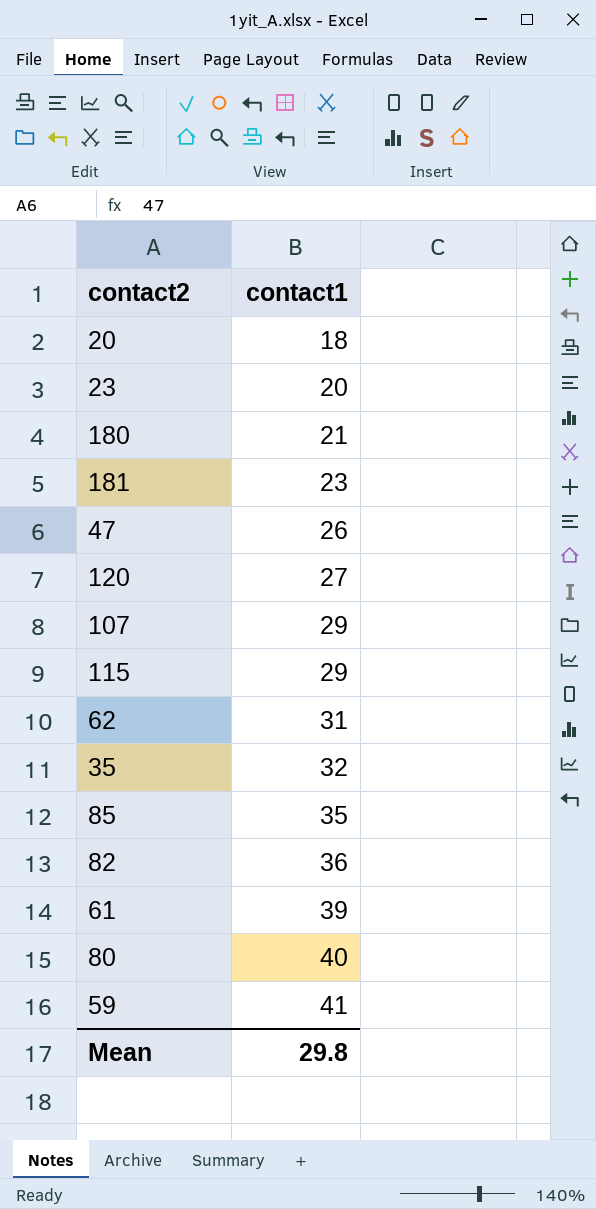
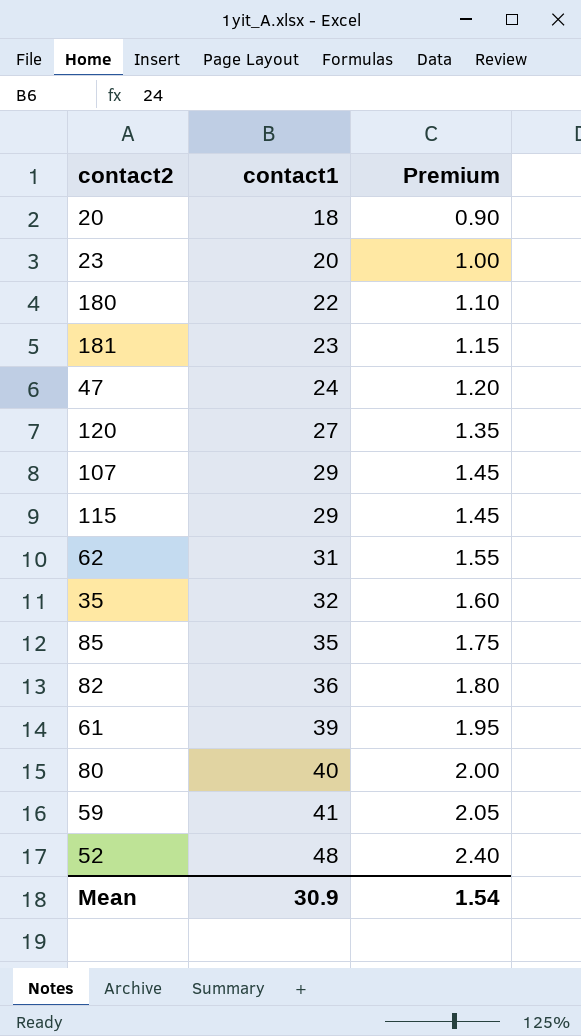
column Premium | formula: none -> [contact1] * 0.05
180 | contact1: 21 -> 22
47 | contact1: 26 -> 24
row 52: none -> 48 | 2.40
Mean | contact1: 29.8 -> 30.9

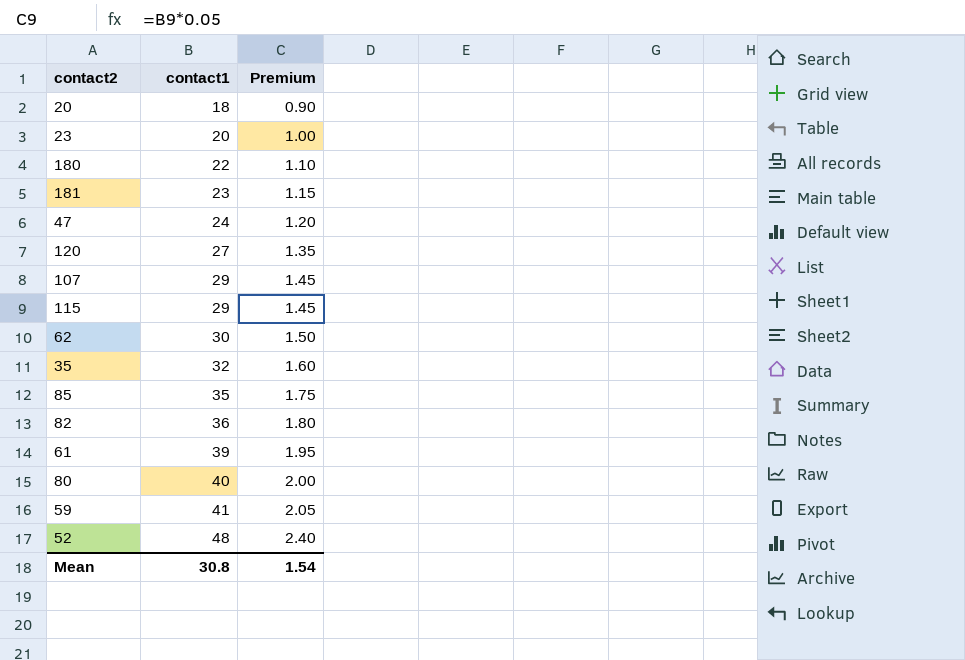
62 | contact1: 31 -> 30
62 | Premium: 1.55 -> 1.50
Mean | contact1: 30.9 -> 30.8

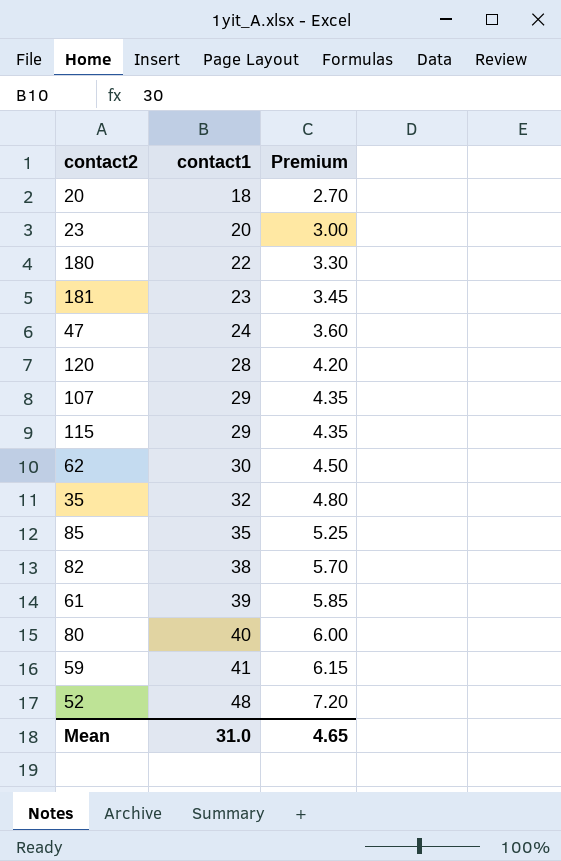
column Premium | formula: [contact1] * 0.05 -> [contact1] * 0.15
120 | contact1: 27 -> 28
82 | contact1: 36 -> 38
Mean | contact1: 30.8 -> 31.0
Mean | Premium: 1.54 -> 4.65

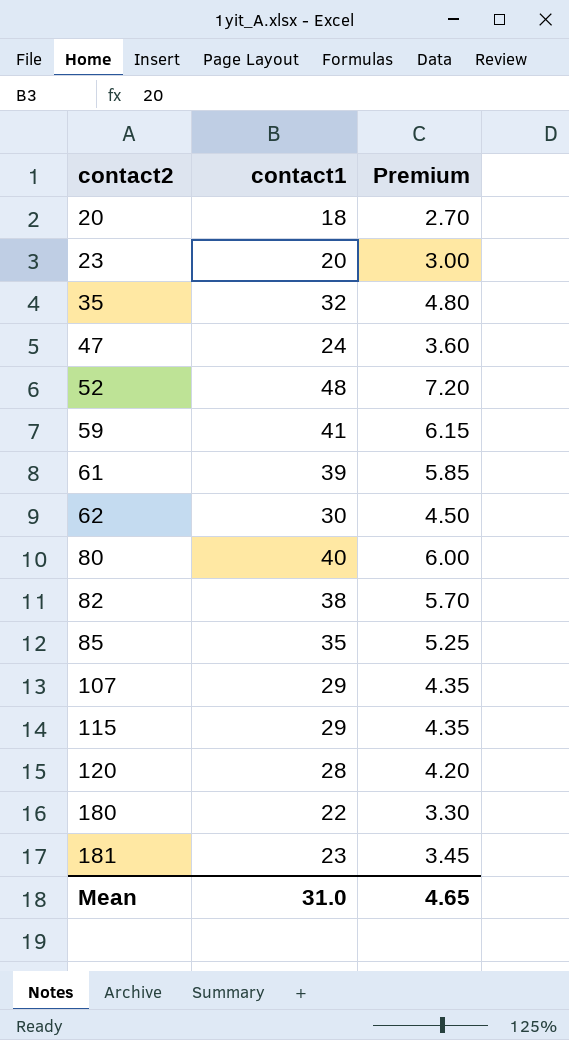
row order: contact1 ascending -> contact2 ascending

